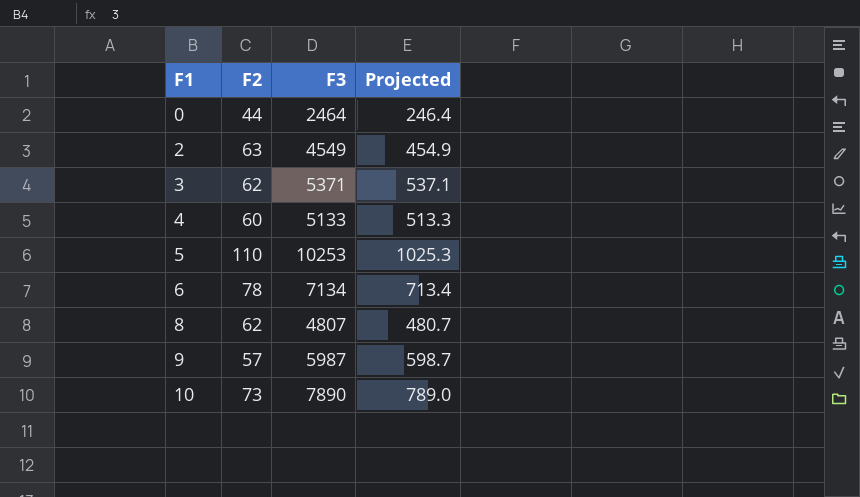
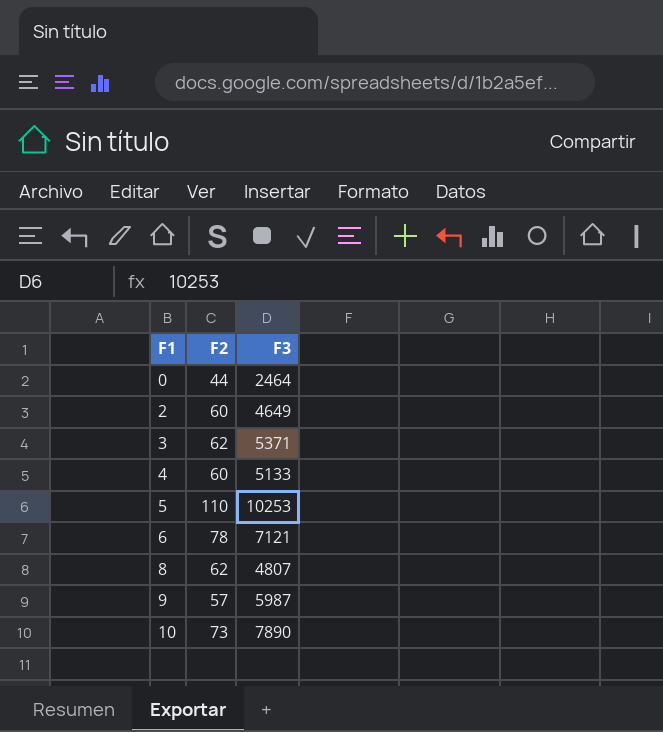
column Projected | formula: [F3] * 0.1 -> none
2 | F2: 63 -> 60
2 | F3: 4549 -> 4649
6 | F3: 7134 -> 7121

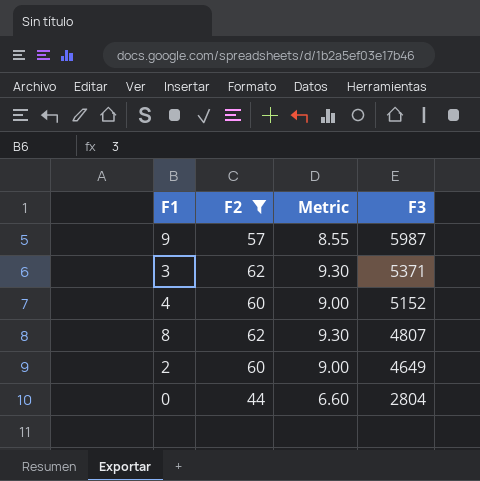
filter: none -> F2 <= 62
row order: F1 ascending -> F3 descending
column Metric | formula: none -> [F2] * 0.15
4 | F3: 5133 -> 5152
0 | F3: 2464 -> 2804

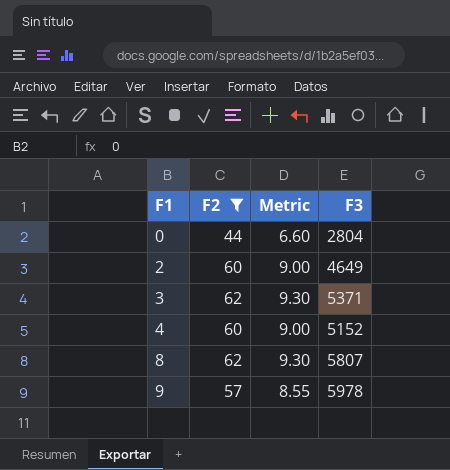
row order: F3 descending -> F1 ascending
8 | F3: 4807 -> 5807
9 | F3: 5987 -> 5978

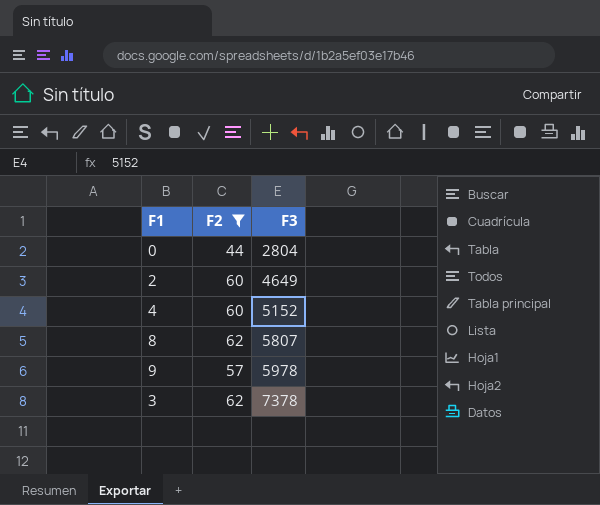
row order: F1 ascending -> F3 ascending
column Metric | formula: [F2] * 0.15 -> none
3 | F3: 5371 -> 7378

